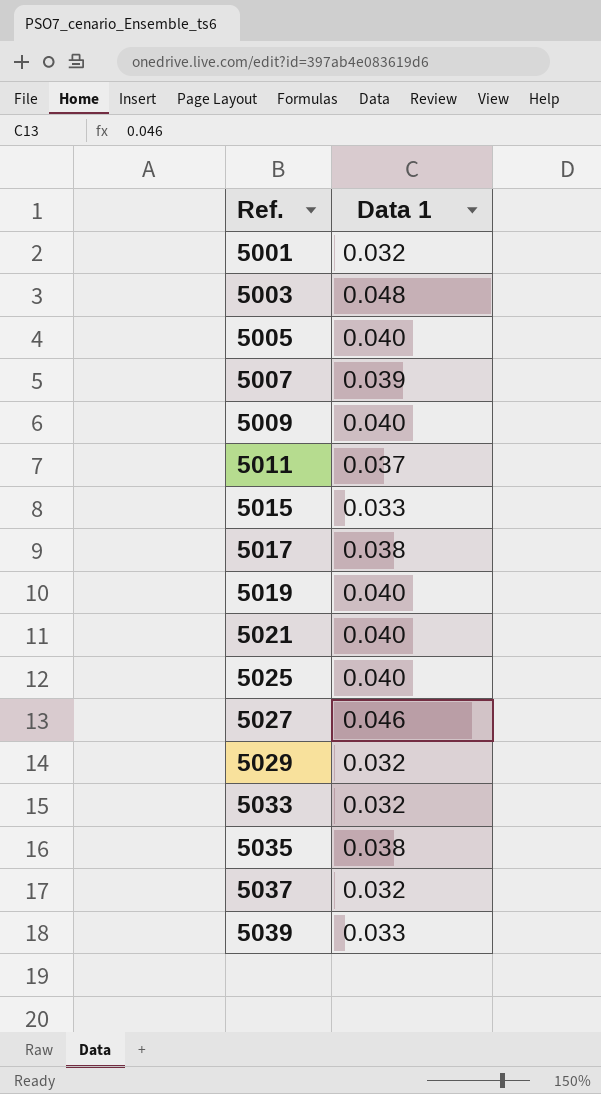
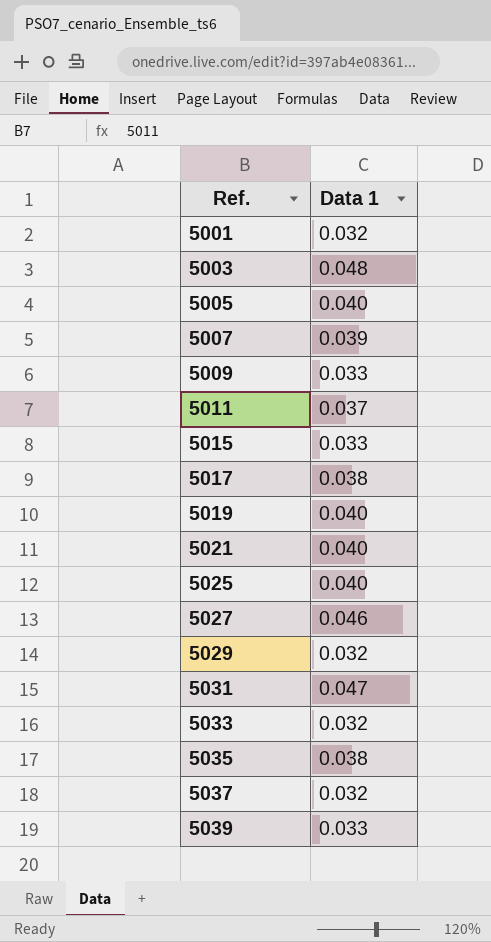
5009 | Data 1: 0.040 -> 0.033
row 5031: none -> 0.047

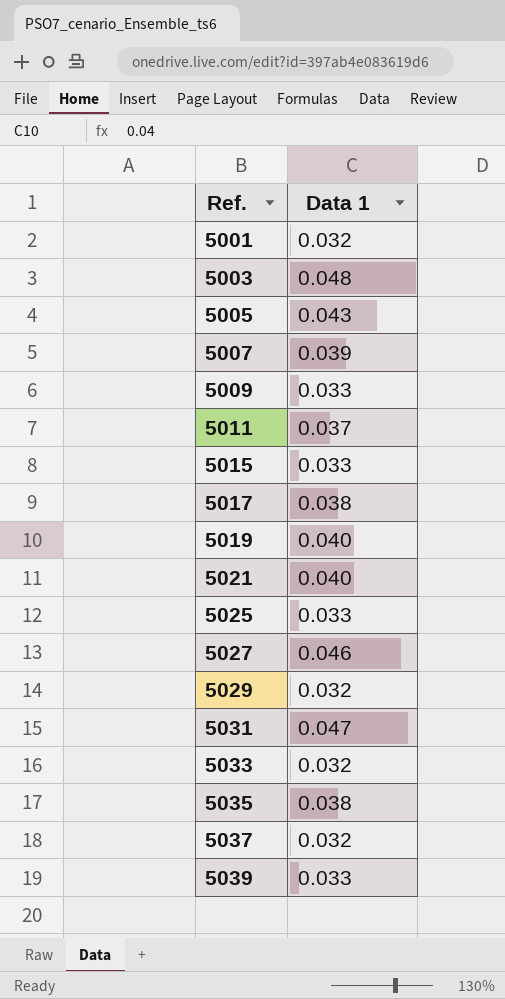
5005 | Data 1: 0.040 -> 0.043
5025 | Data 1: 0.040 -> 0.033

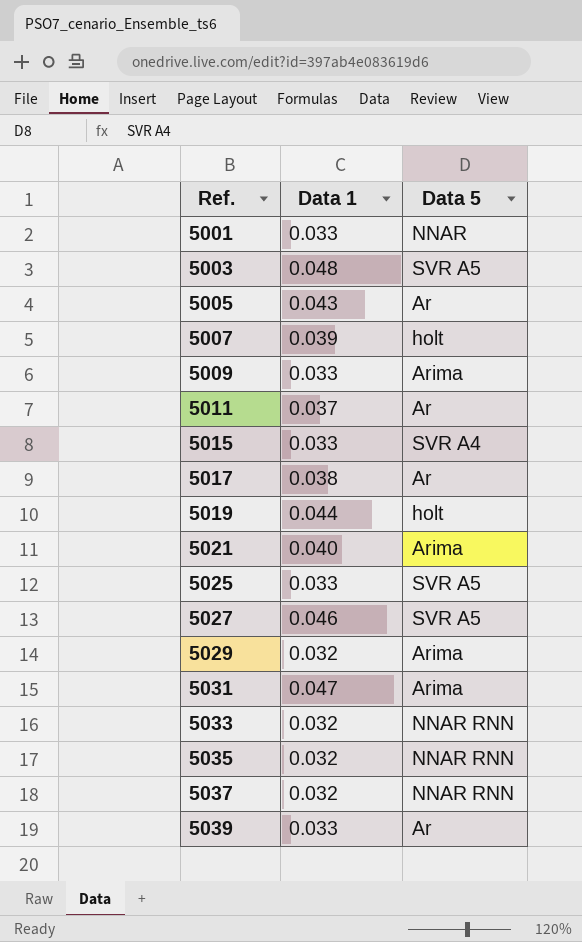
column Data 5 | position: none -> 3
5001 | Data 1: 0.032 -> 0.033
5019 | Data 1: 0.040 -> 0.044
5035 | Data 1: 0.038 -> 0.032

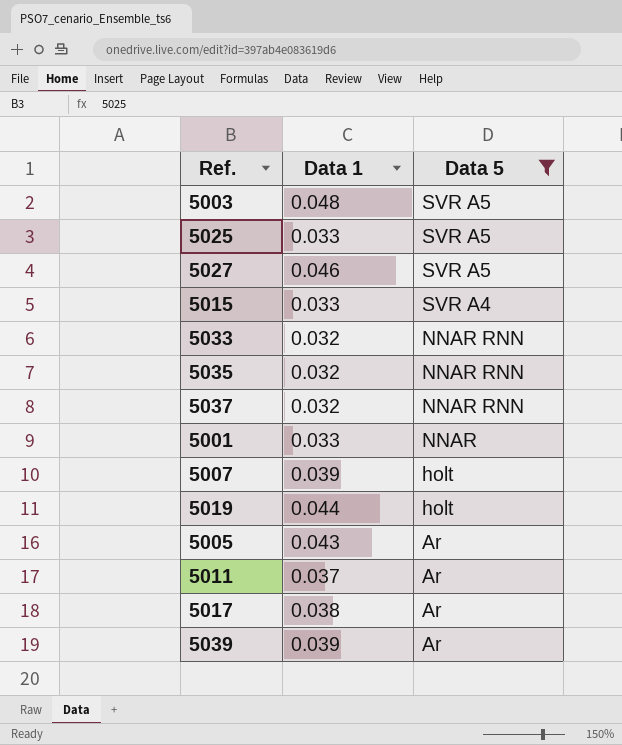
filter: none -> Data 5 != Arima
row order: Ref. ascending -> Data 5 descending
5039 | Data 1: 0.033 -> 0.039

